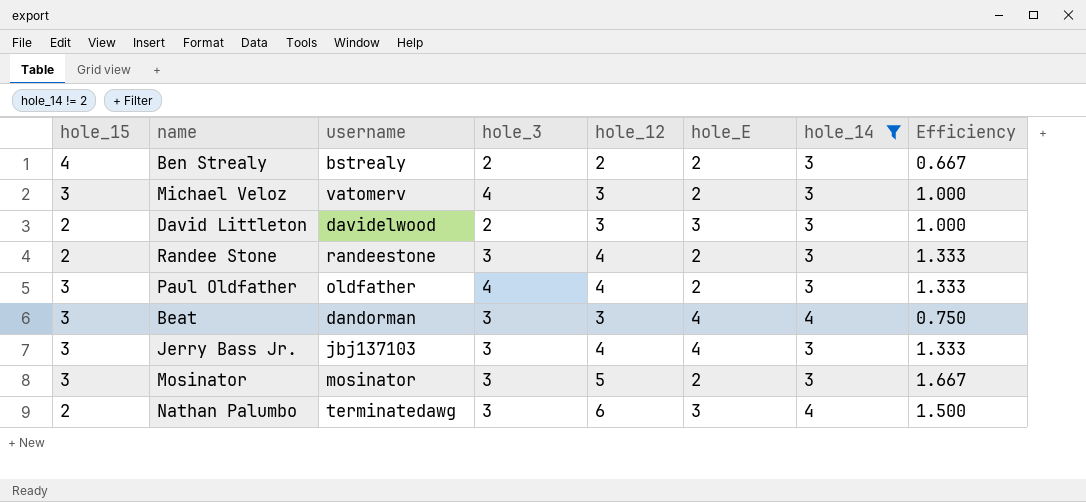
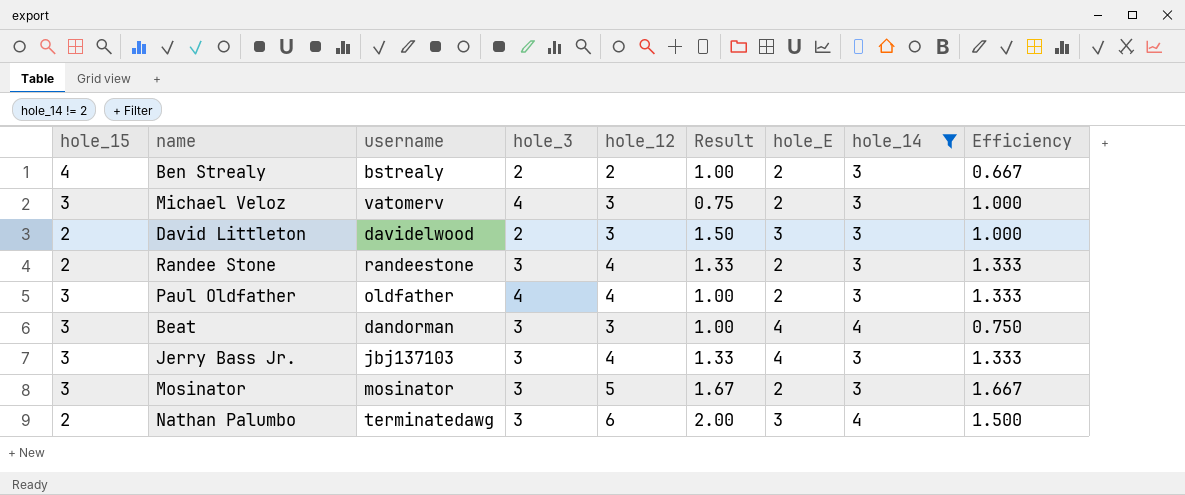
column Result | formula: none -> [hole_12] / [hole_3]

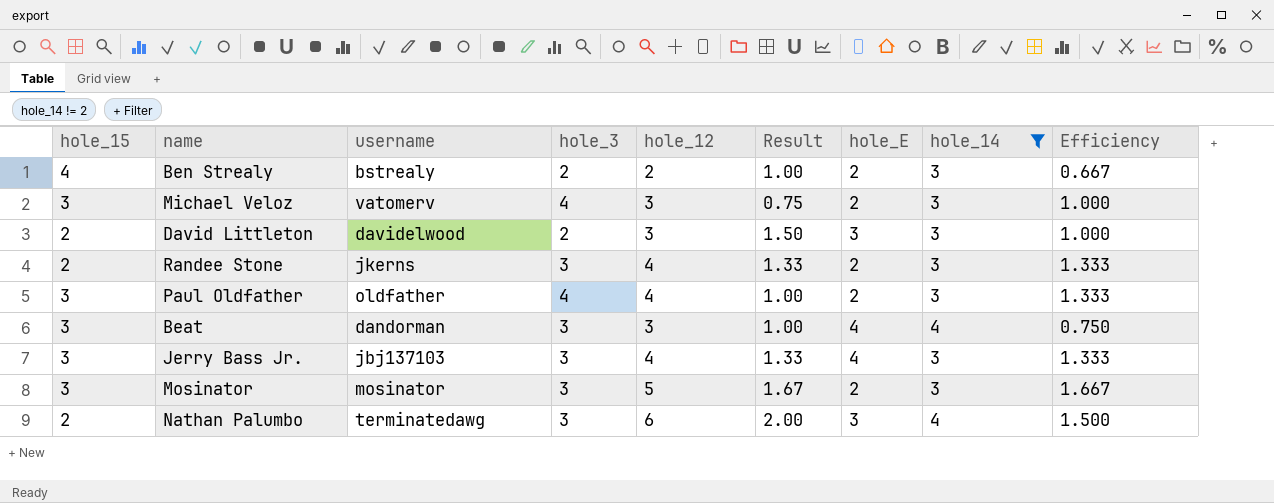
Randee Stone | username: randeestone -> jkerns

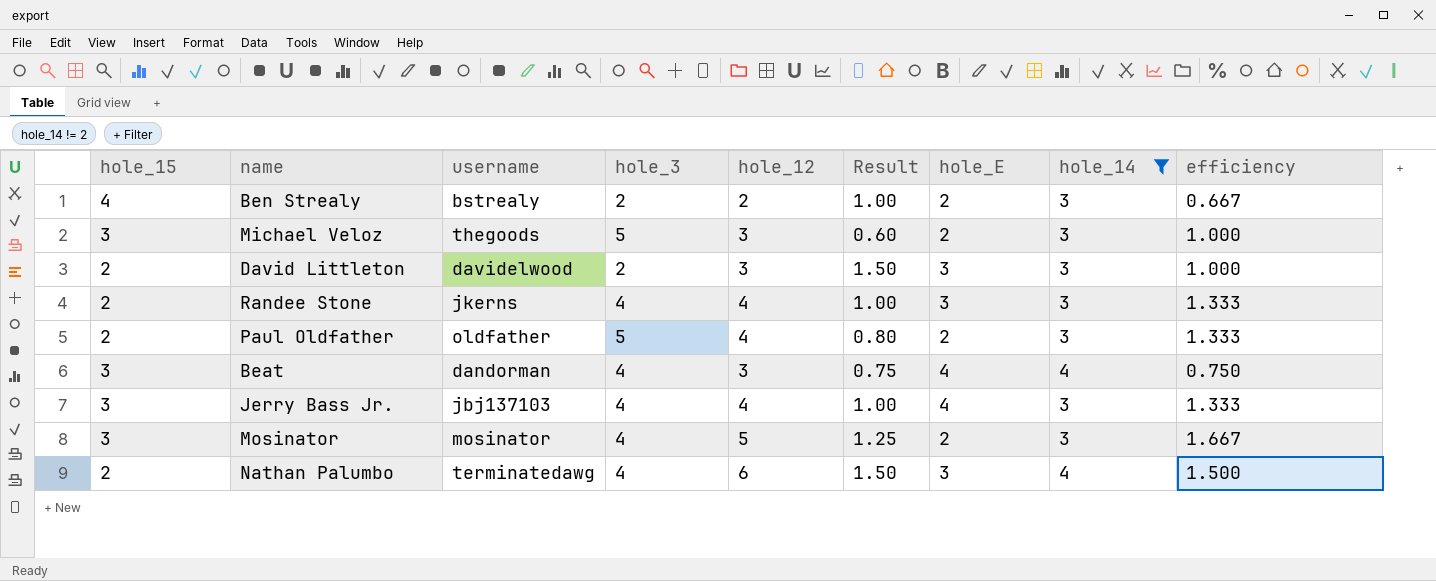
column name: Efficiency -> efficiency
Michael Veloz | username: vatomerv -> thegoods
Michael Veloz | hole_3: 4 -> 5
Michael Veloz | Result: 0.75 -> 0.60
Randee Stone | hole_3: 3 -> 4
Randee Stone | Result: 1.33 -> 1.00
Randee Stone | hole_E: 2 -> 3
Paul Oldfather | hole_15: 3 -> 2
Paul Oldfather | hole_3: 4 -> 5
Paul Oldfather | Result: 1.00 -> 0.80
Beat | hole_3: 3 -> 4
Beat | Result: 1.00 -> 0.75
Jerry Bass Jr. | hole_3: 3 -> 4
Jerry Bass Jr. | Result: 1.33 -> 1.00
Mosinator | hole_3: 3 -> 4
Mosinator | Result: 1.67 -> 1.25
Nathan Palumbo | hole_3: 3 -> 4
Nathan Palumbo | Result: 2.00 -> 1.50

